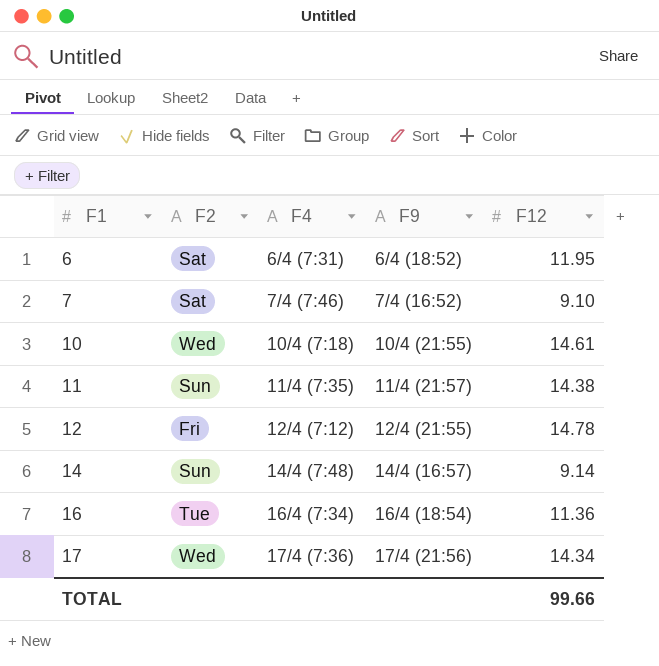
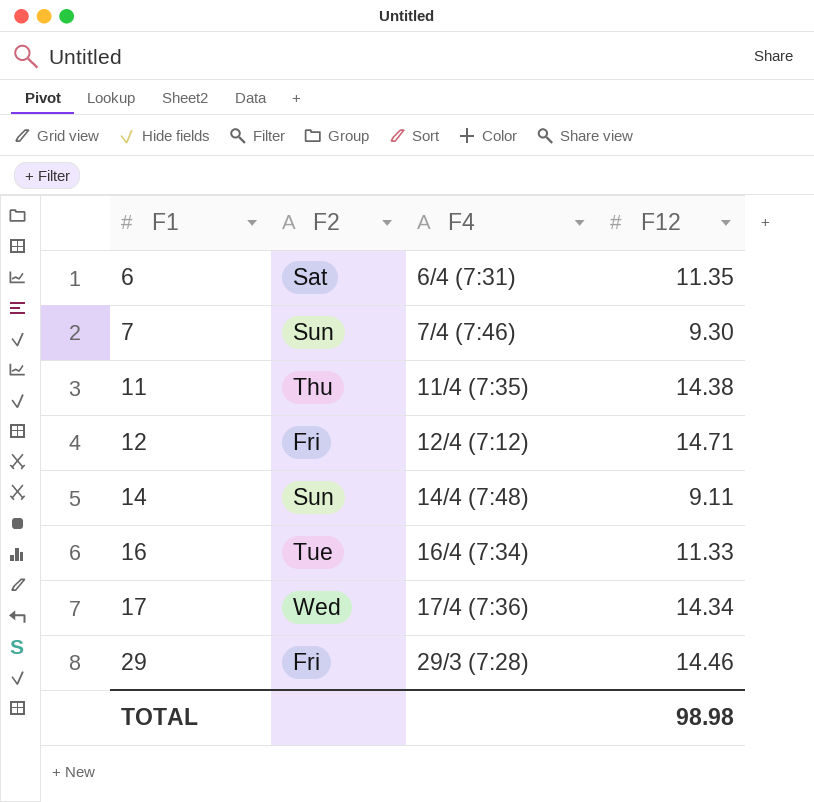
column F9 | position: 4 -> none
row 10: Wed | 10/4 (7:18) | 10/4 (21:55) | 14.61 -> none
6 | F12: 11.95 -> 11.35
7 | F2: Sat -> Sun
7 | F12: 9.10 -> 9.30
11 | F2: Sun -> Thu
12 | F12: 14.78 -> 14.71
14 | F12: 9.14 -> 9.11
16 | F12: 11.36 -> 11.33
row 29: none -> Fri | 29/3 (7:28) | 14.46
TOTAL | F12: 99.66 -> 98.98

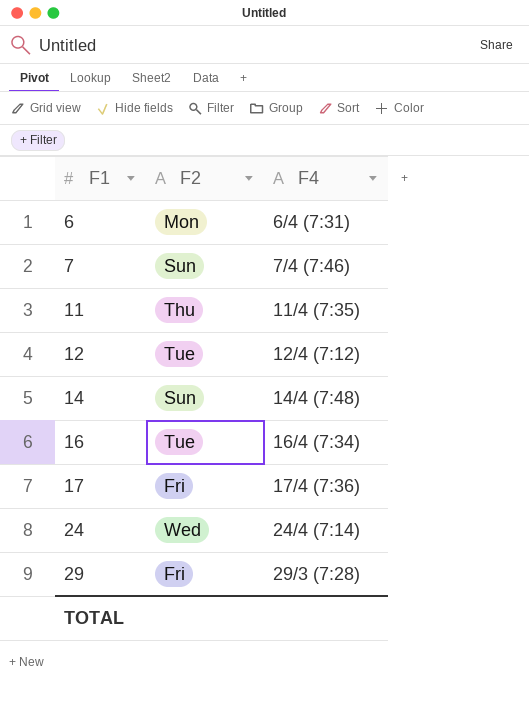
column F12 | position: 4 -> none
6 | F2: Sat -> Mon
12 | F2: Fri -> Tue
17 | F2: Wed -> Fri
row 24: none -> Wed | 24/4 (7:14)

